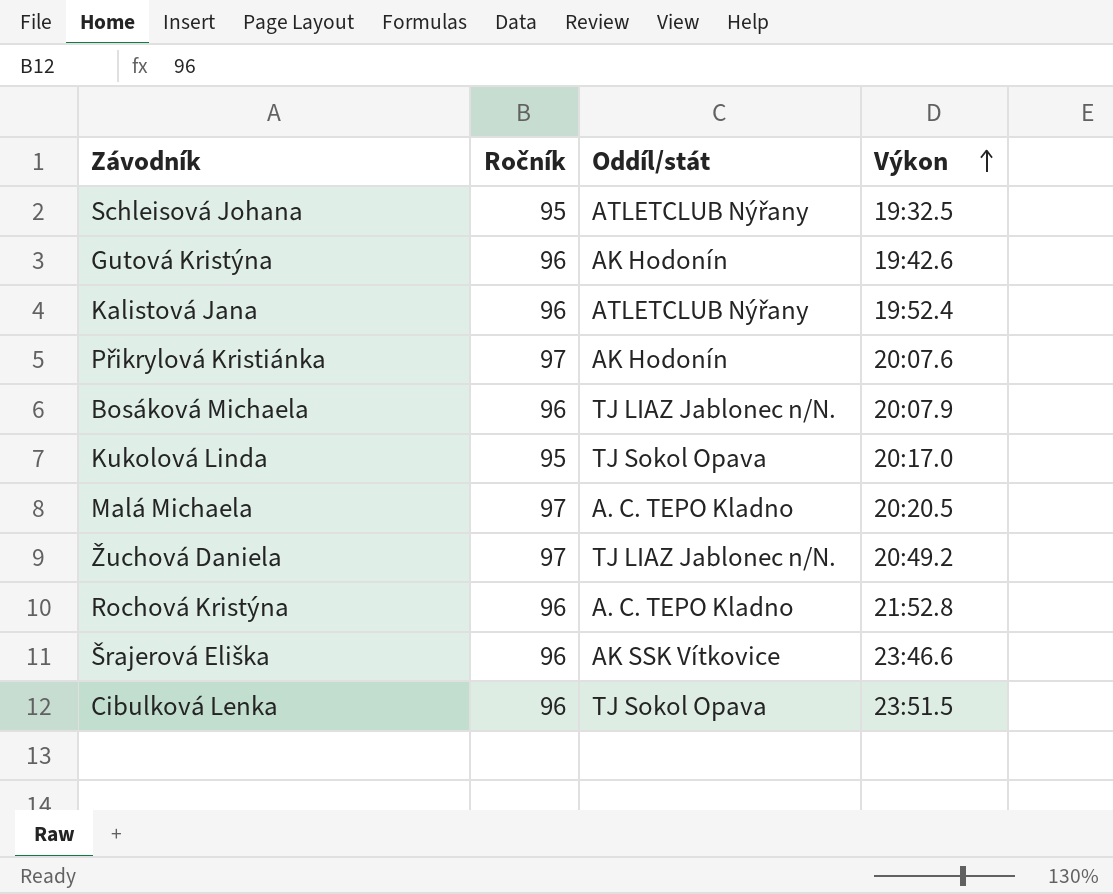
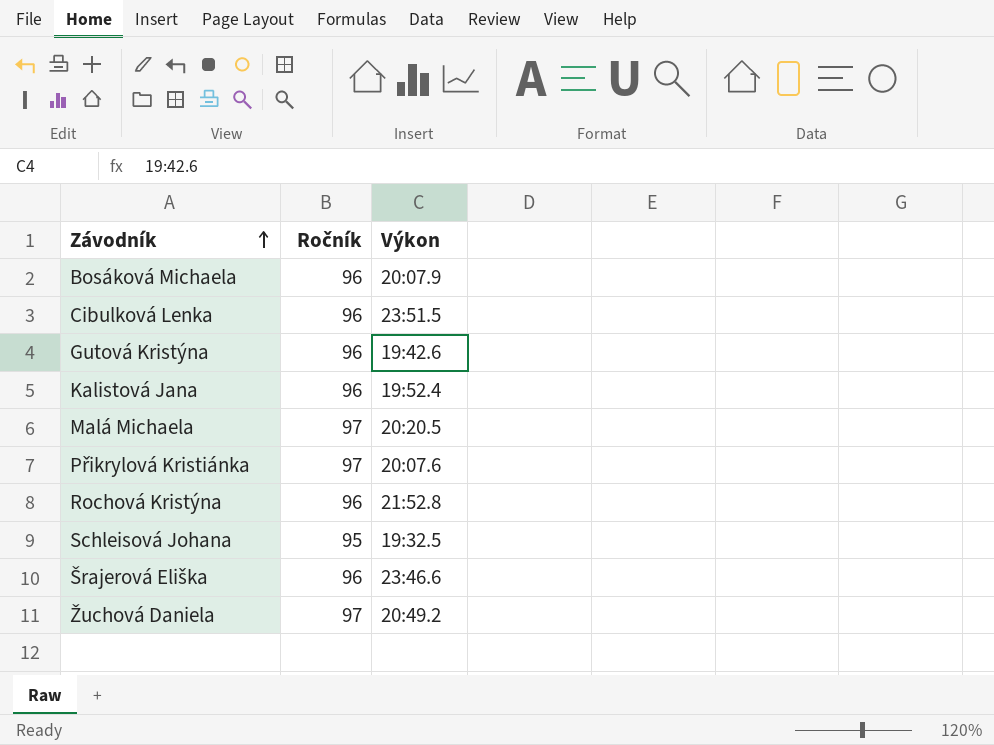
row order: Výkon ascending -> Závodník ascending
column Oddíl/stát | position: 3 -> none
row Kukolová Linda: 95 | TJ Sokol Opava | 20:17.0 -> none

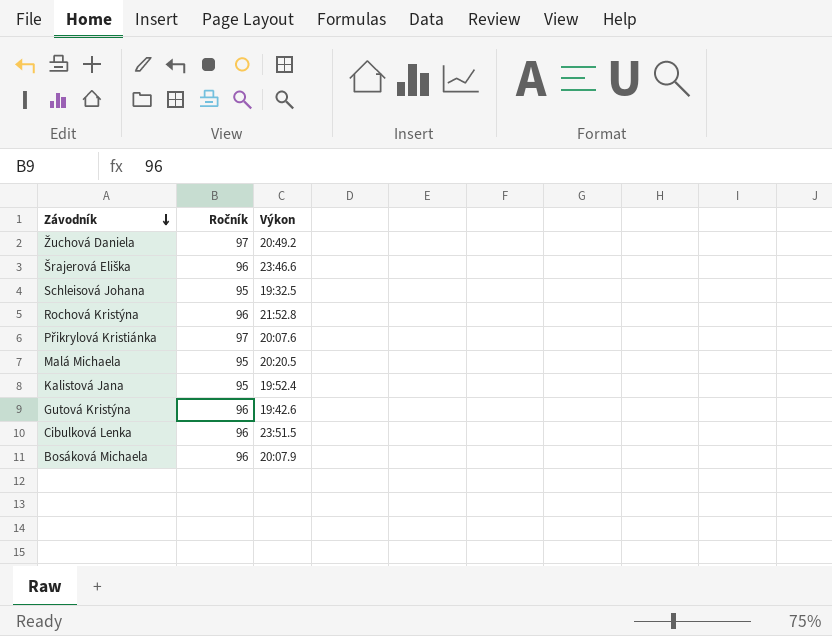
row order: Závodník ascending -> Závodník descending
Malá Michaela | Ročník: 97 -> 95
Kalistová Jana | Ročník: 96 -> 95

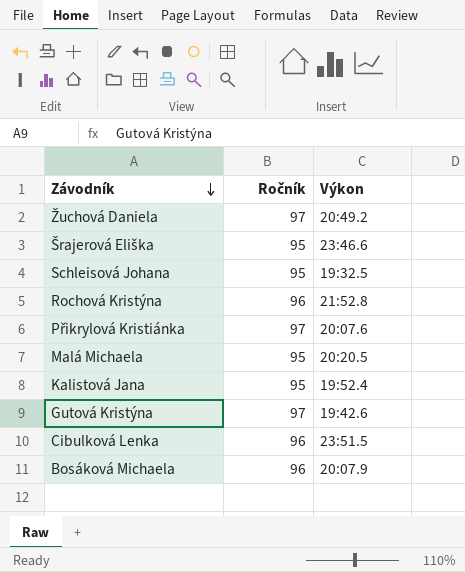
Šrajerová Eliška | Ročník: 96 -> 95
Gutová Kristýna | Ročník: 96 -> 97

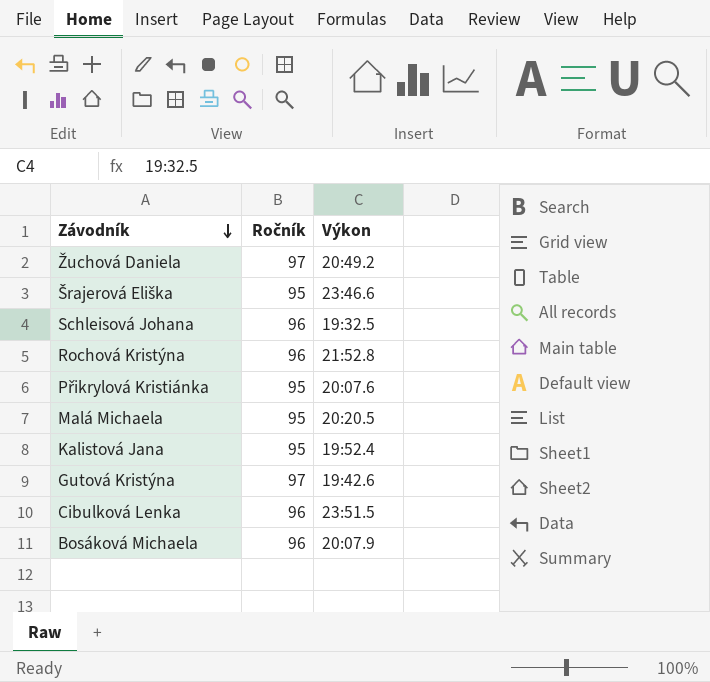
Schleisová Johana | Ročník: 95 -> 96
Přikrylová Kristiánka | Ročník: 97 -> 95

